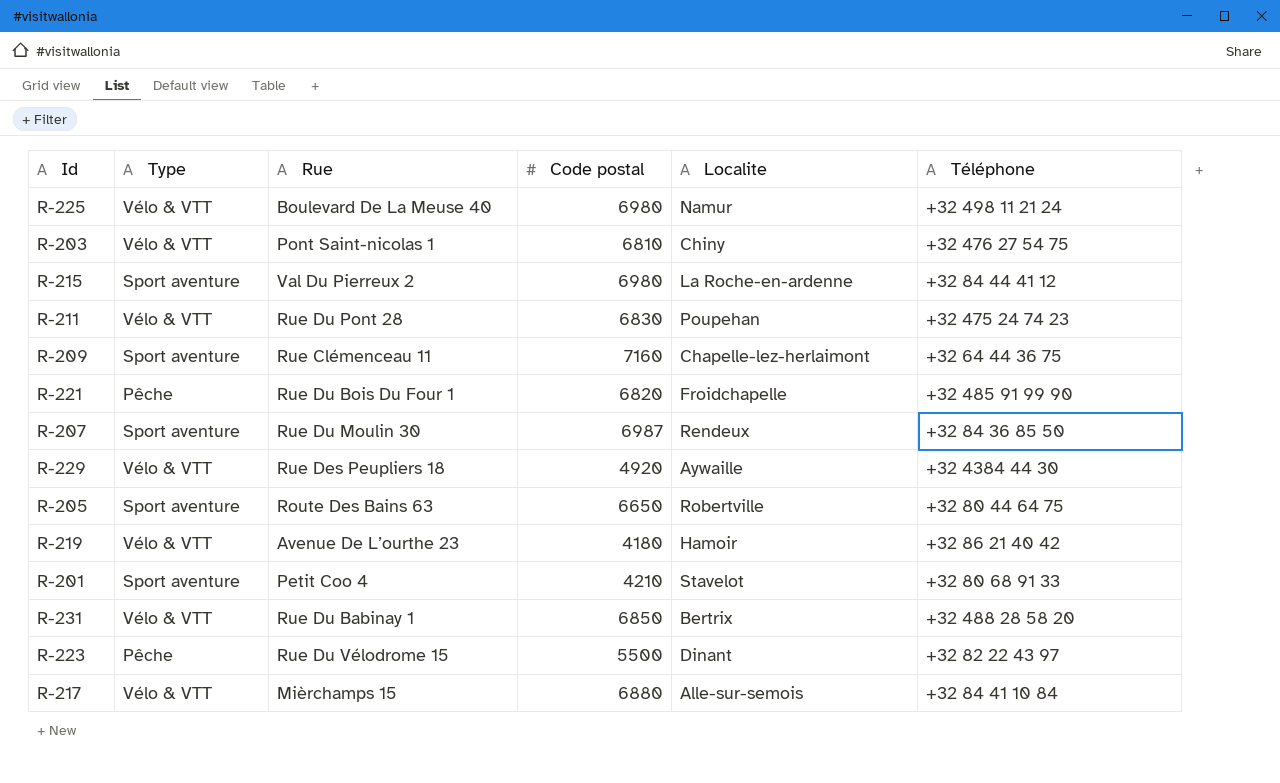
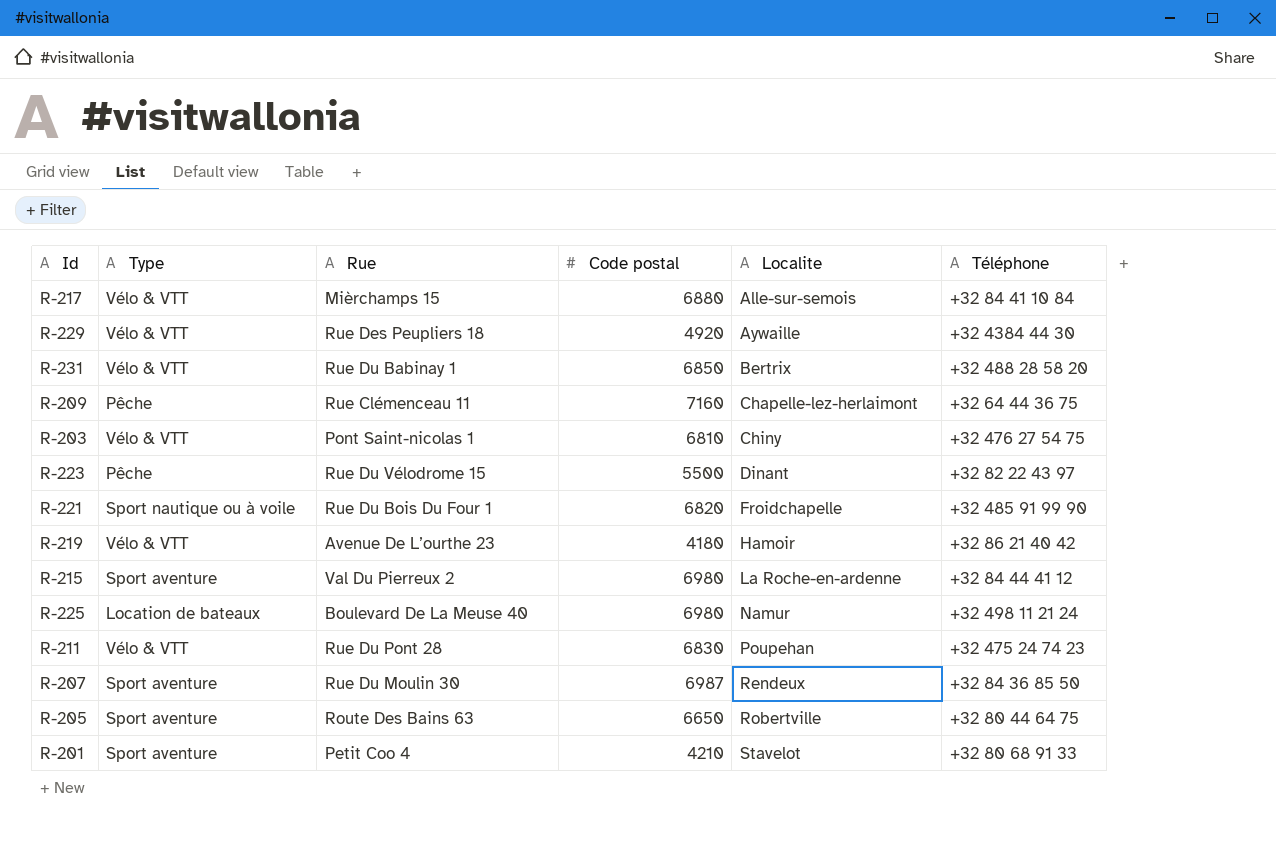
row order: none -> Localite ascending
R-209 | Type: Sport aventure -> Pêche
R-221 | Type: Pêche -> Sport nautique ou à voile
R-225 | Type: Vélo & VTT -> Location de bateaux

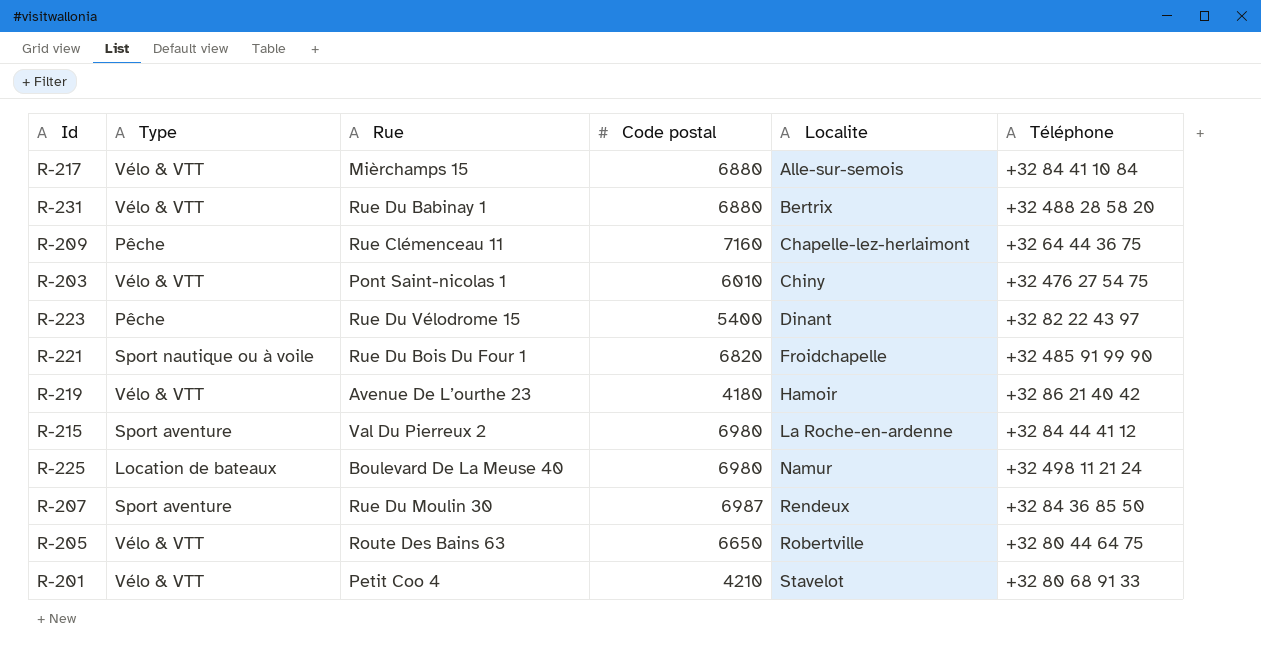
row R-229: Vélo & VTT | Rue Des Peupliers 18 | 4920 | Aywaille | +32 4384 44 30 -> none
row R-211: Vélo & VTT | Rue Du Pont 28 | 6830 | Poupehan | +32 475 24 74 23 -> none
R-231 | Code postal: 6850 -> 6880
R-203 | Code postal: 6810 -> 6010
R-223 | Code postal: 5500 -> 5400
R-205 | Type: Sport aventure -> Vélo & VTT
R-201 | Type: Sport aventure -> Vélo & VTT

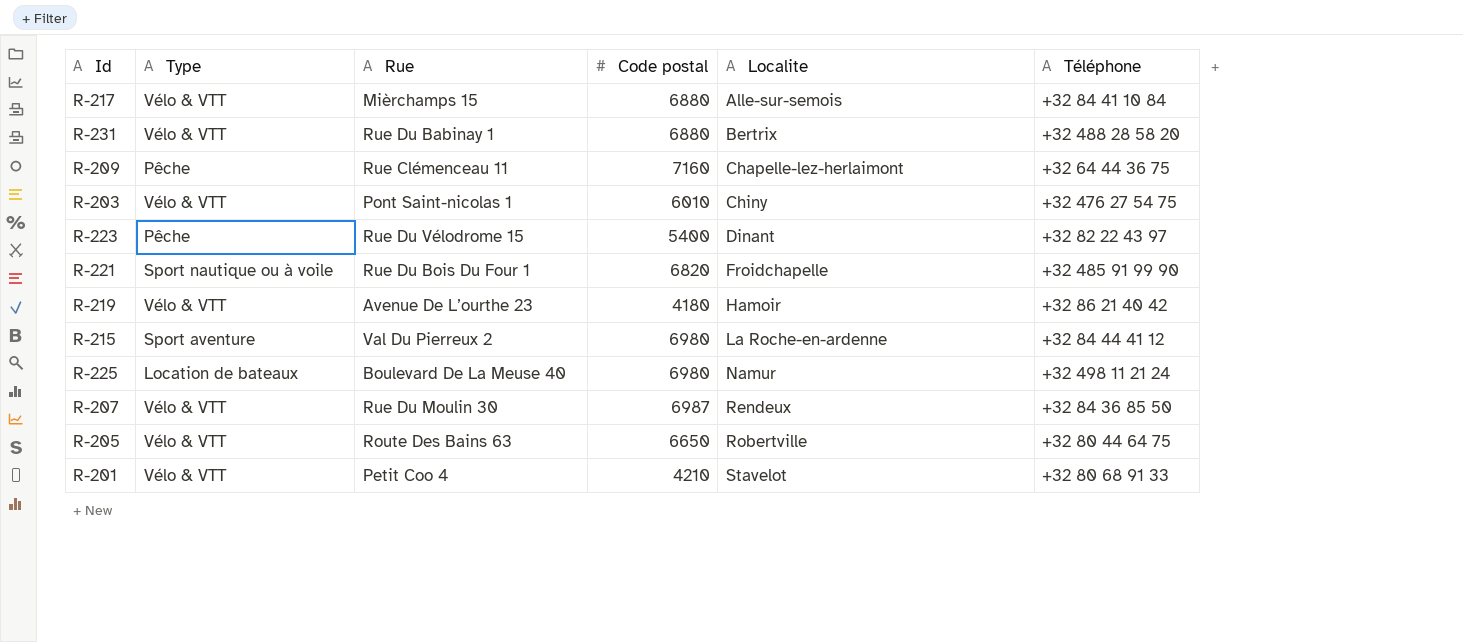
R-207 | Type: Sport aventure -> Vélo & VTT

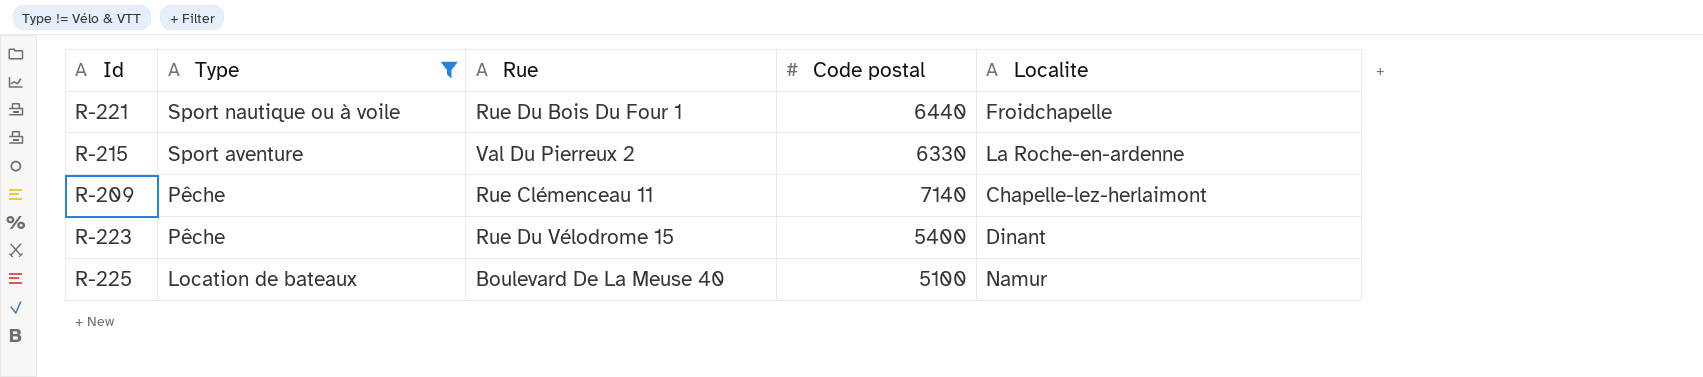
filter: none -> Type != Vélo & VTT
row order: Localite ascending -> Type descending
column Téléphone | position: 6 -> none
R-221 | Code postal: 6820 -> 6440
R-215 | Code postal: 6980 -> 6330
R-209 | Code postal: 7160 -> 7140
R-225 | Code postal: 6980 -> 5100

